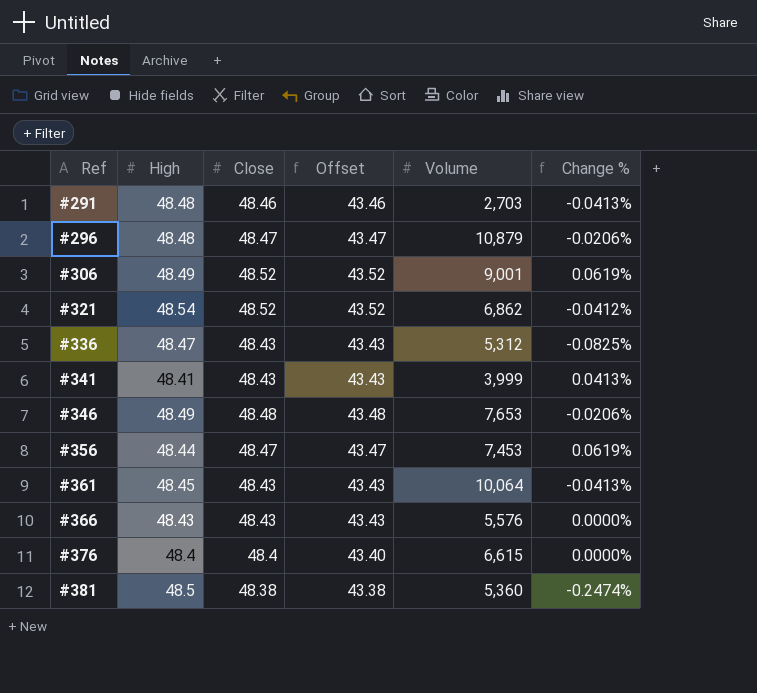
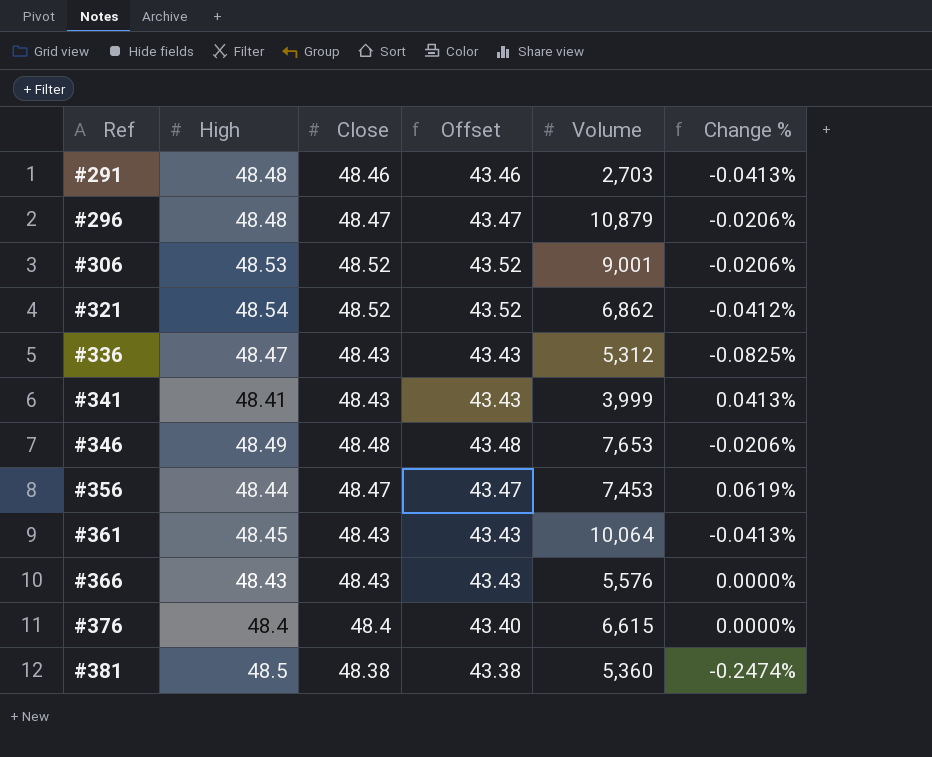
#306 | High: 48.49 -> 48.53
#306 | Change %: 0.0619% -> -0.0206%

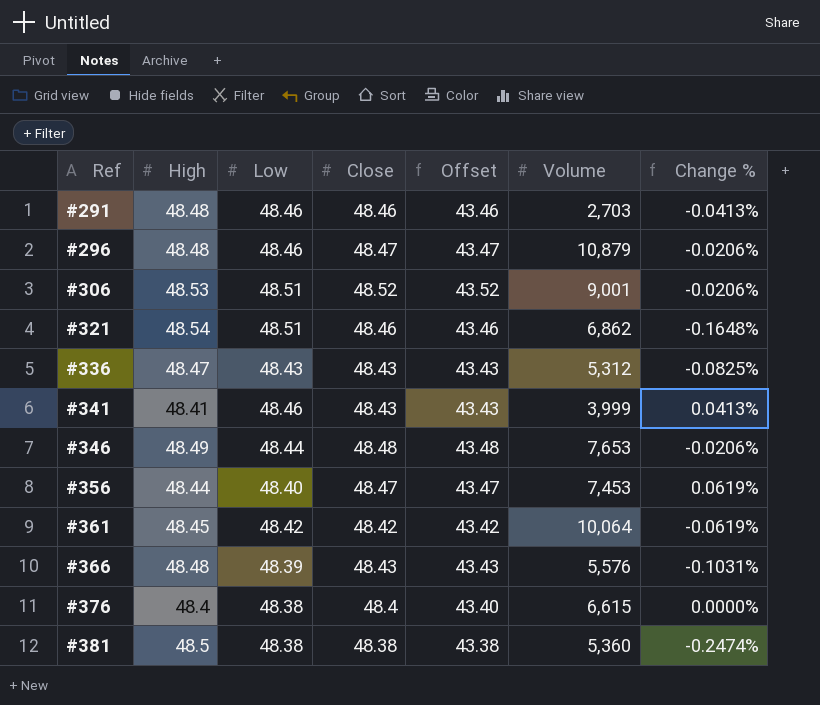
column Low | position: none -> 3
#321 | Close: 48.52 -> 48.46
#321 | Offset: 43.52 -> 43.46
#321 | Change %: -0.0412% -> -0.1648%
#361 | Close: 48.43 -> 48.42
#361 | Offset: 43.43 -> 43.42
#361 | Change %: -0.0413% -> -0.0619%
#366 | High: 48.43 -> 48.48
#366 | Change %: 0.0000% -> -0.1031%

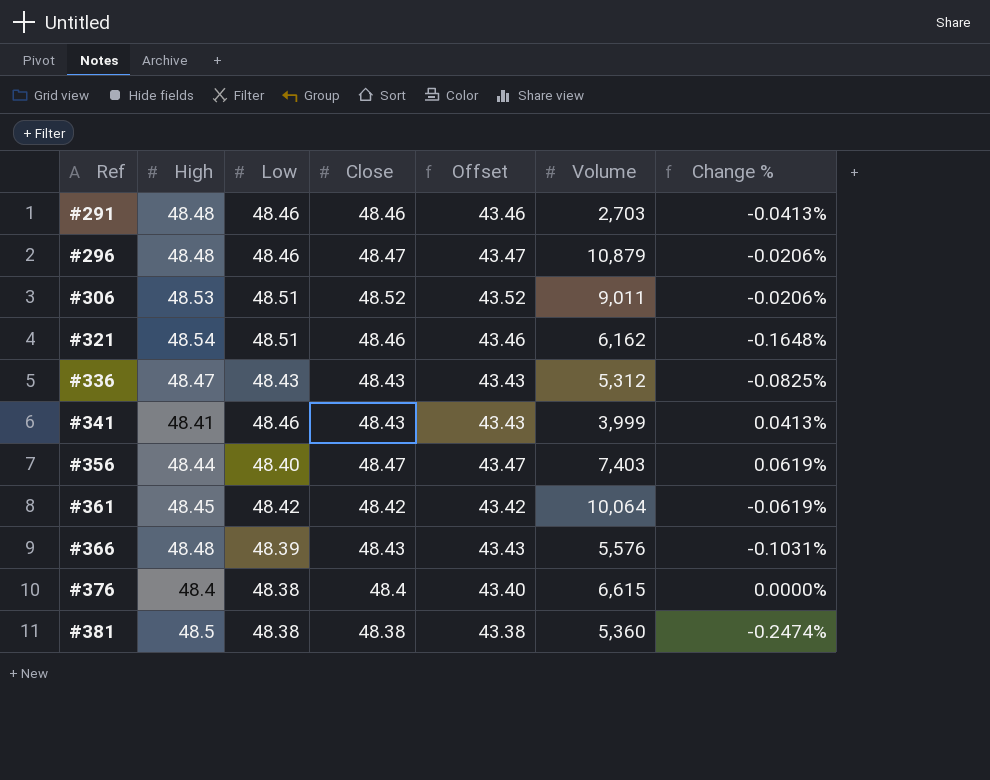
row #346: 48.49 | 48.44 | 48.48 | 43.48 | 7,653 | -0.0206% -> none
#306 | Volume: 9,001 -> 9,011
#321 | Volume: 6,862 -> 6,162
#356 | Volume: 7,453 -> 7,403

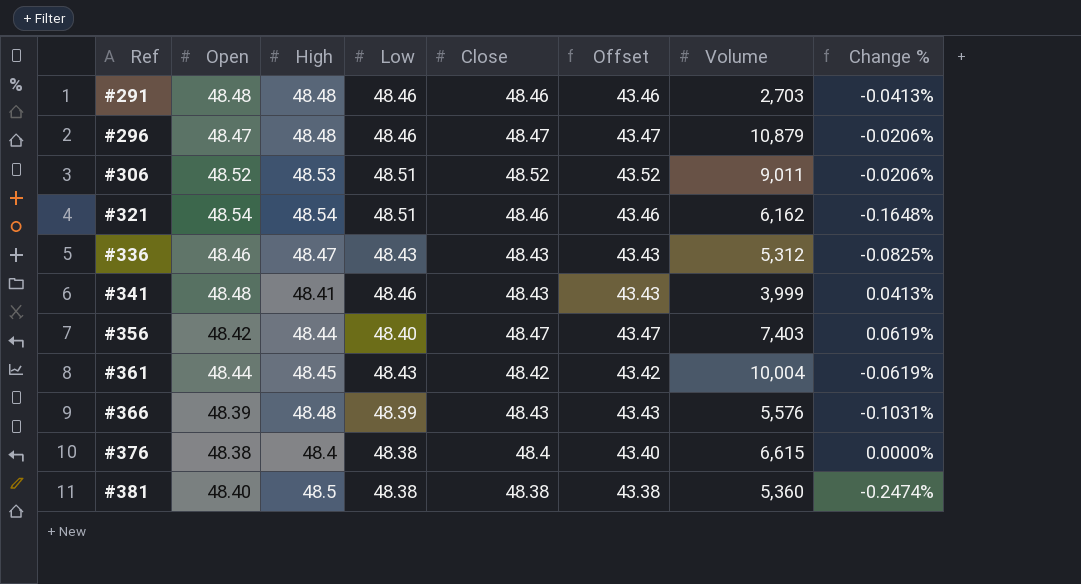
column Open | position: none -> 2
#361 | Low: 48.42 -> 48.43
#361 | Volume: 10,064 -> 10,004

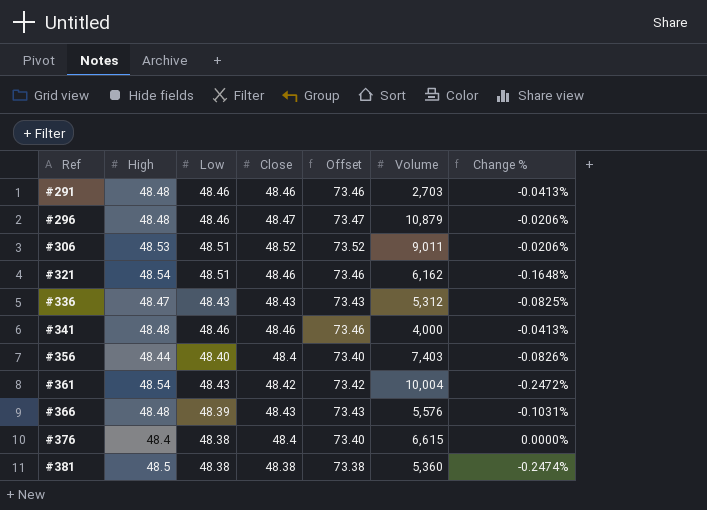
column Open | position: 2 -> none
column Offset | formula: [Close] - 5 -> [Close] + 25
#341 | High: 48.41 -> 48.48
#341 | Close: 48.43 -> 48.46
#341 | Volume: 3,999 -> 4,000
#341 | Change %: 0.0413% -> -0.0413%
#356 | Close: 48.47 -> 48.4
#356 | Change %: 0.0619% -> -0.0826%
#361 | High: 48.45 -> 48.54
#361 | Change %: -0.0619% -> -0.2472%

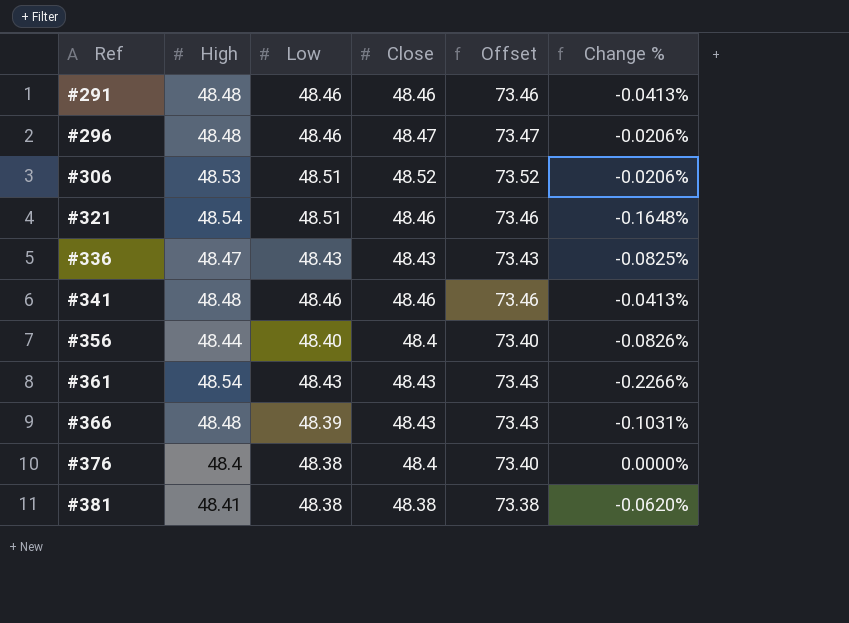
column Volume | position: 6 -> none
#361 | Close: 48.42 -> 48.43
#361 | Offset: 73.42 -> 73.43
#361 | Change %: -0.2472% -> -0.2266%
#381 | High: 48.5 -> 48.41
#381 | Change %: -0.2474% -> -0.0620%

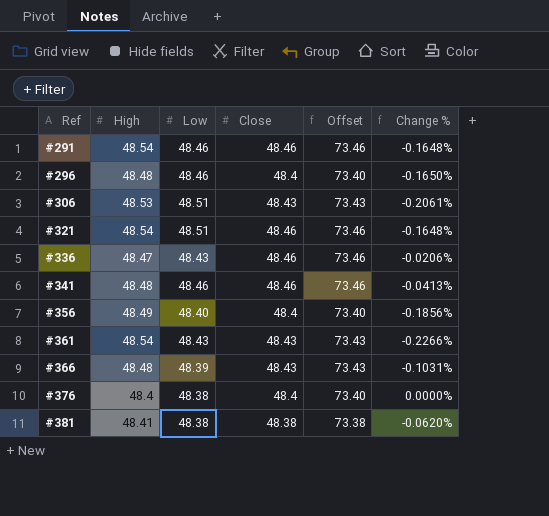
#291 | High: 48.48 -> 48.54
#291 | Change %: -0.0413% -> -0.1648%
#296 | Close: 48.47 -> 48.4
#296 | Offset: 73.47 -> 73.40
#296 | Change %: -0.0206% -> -0.1650%
#306 | Close: 48.52 -> 48.43
#306 | Offset: 73.52 -> 73.43
#306 | Change %: -0.0206% -> -0.2061%
#336 | Close: 48.43 -> 48.46
#336 | Offset: 73.43 -> 73.46
#336 | Change %: -0.0825% -> -0.0206%
#356 | High: 48.44 -> 48.49
#356 | Change %: -0.0826% -> -0.1856%

